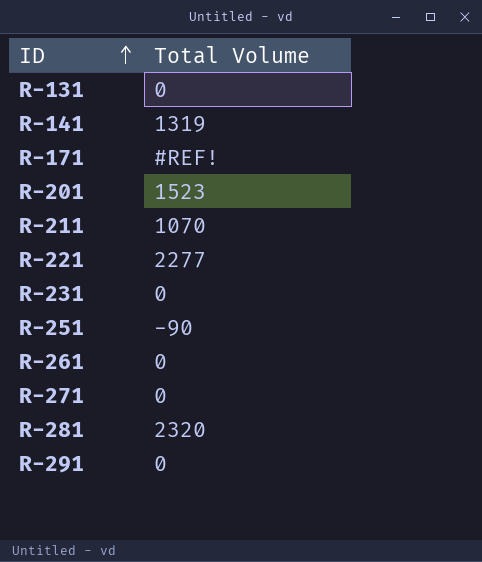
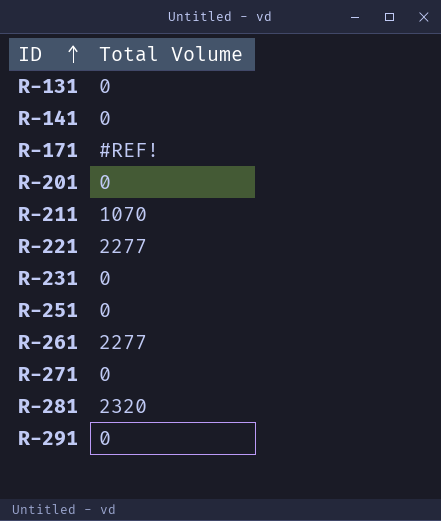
R-141 | Total Volume: 1319 -> 0
R-201 | Total Volume: 1523 -> 0
R-251 | Total Volume: -90 -> 0
R-261 | Total Volume: 0 -> 2277

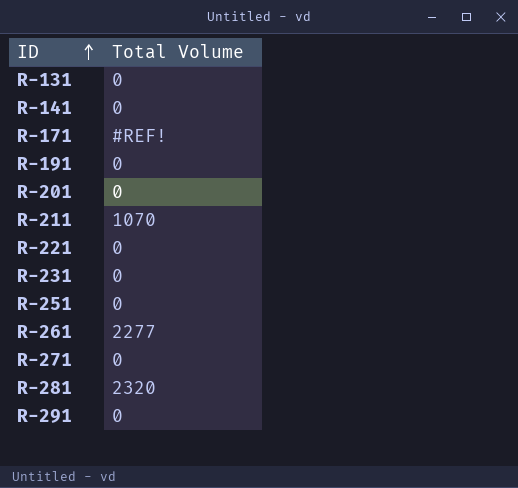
row R-191: none -> 0
R-221 | Total Volume: 2277 -> 0

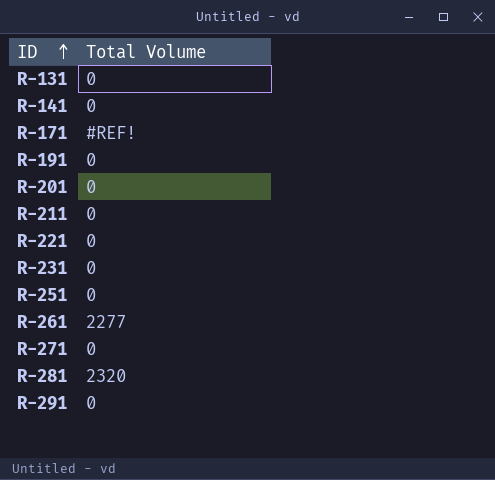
R-211 | Total Volume: 1070 -> 0

